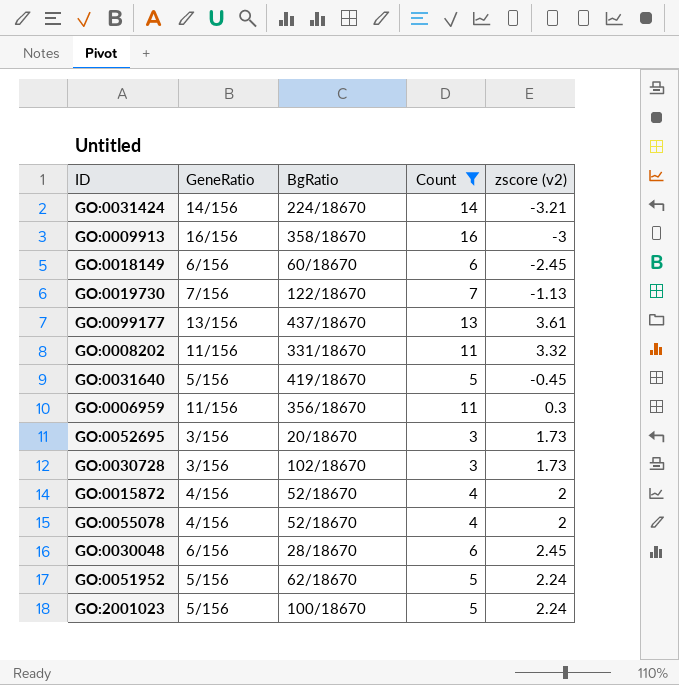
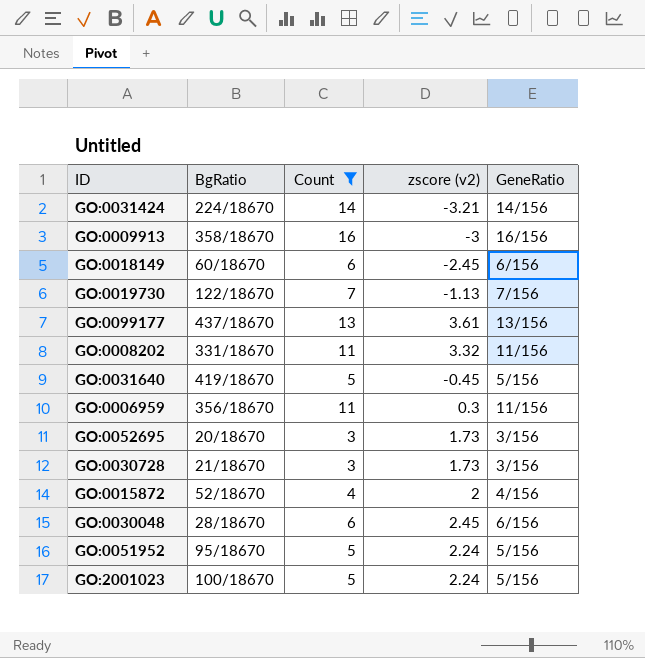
column GeneRatio | position: 2 -> 5
row GO:0055078: 4/156 | 52/18670 | 4 | 2 -> none
GO:0030728 | BgRatio: 102/18670 -> 21/18670
GO:0051952 | BgRatio: 62/18670 -> 95/18670

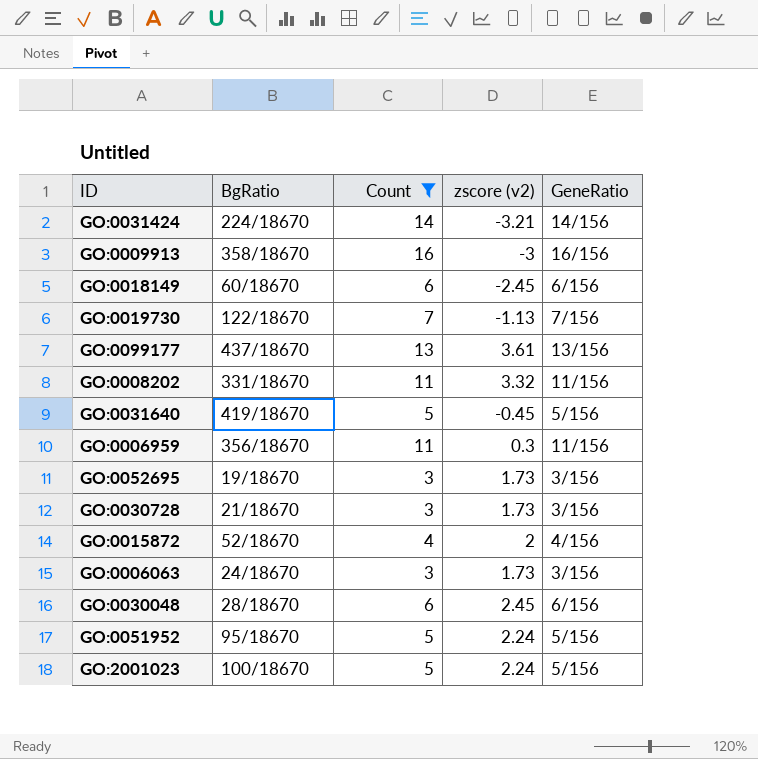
GO:0052695 | BgRatio: 20/18670 -> 19/18670
row GO:0006063: none -> 24/18670 | 3 | 1.73 | 3/156

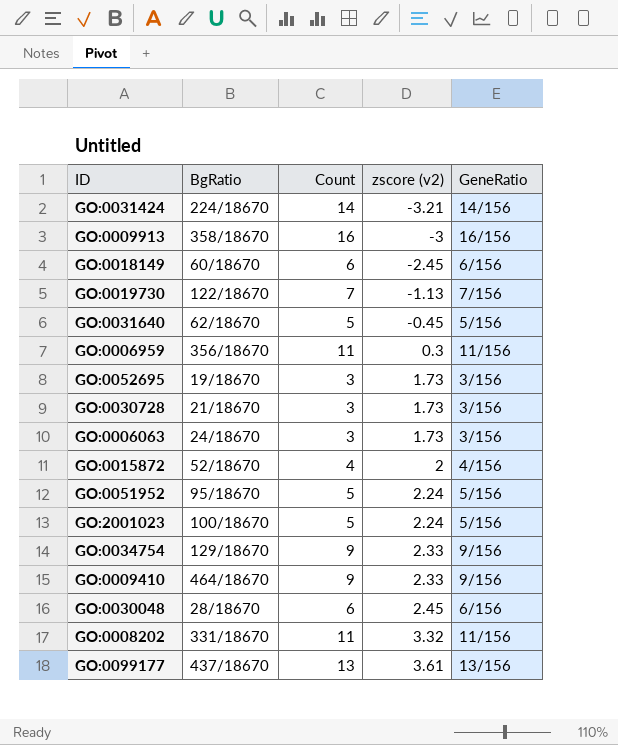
filter: Count != 9 -> none
row order: none -> zscore (v2) ascending
GO:0031640 | BgRatio: 419/18670 -> 62/18670

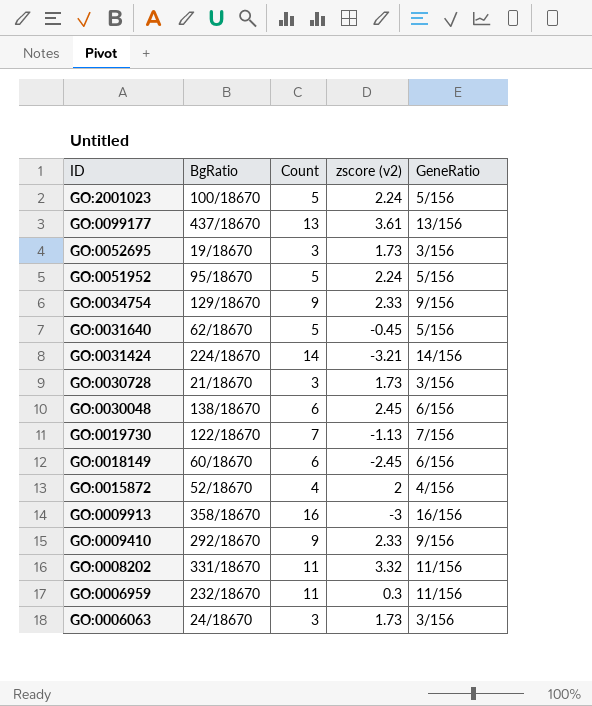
row order: zscore (v2) ascending -> ID descending
GO:0030048 | BgRatio: 28/18670 -> 138/18670
GO:0009410 | BgRatio: 464/18670 -> 292/18670
GO:0006959 | BgRatio: 356/18670 -> 232/18670

